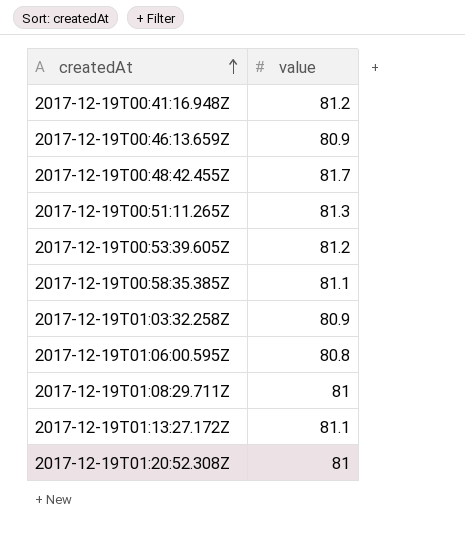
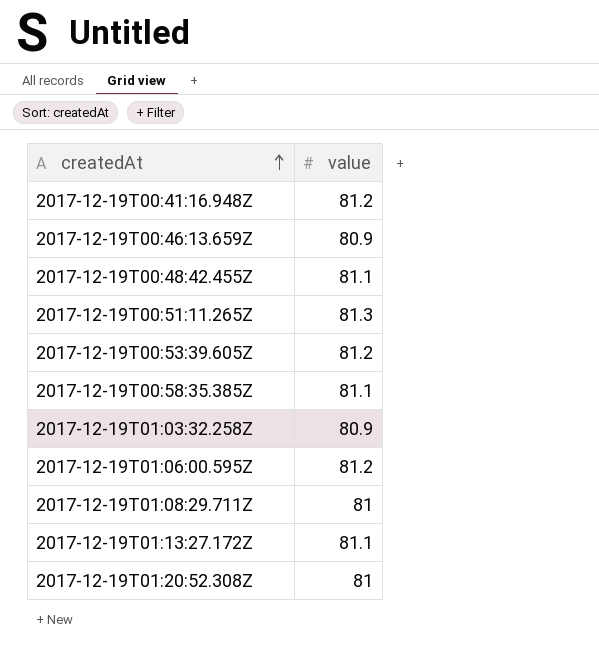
2017-12-19T00:48:42.455Z | value: 81.7 -> 81.1
2017-12-19T01:06:00.595Z | value: 80.8 -> 81.2

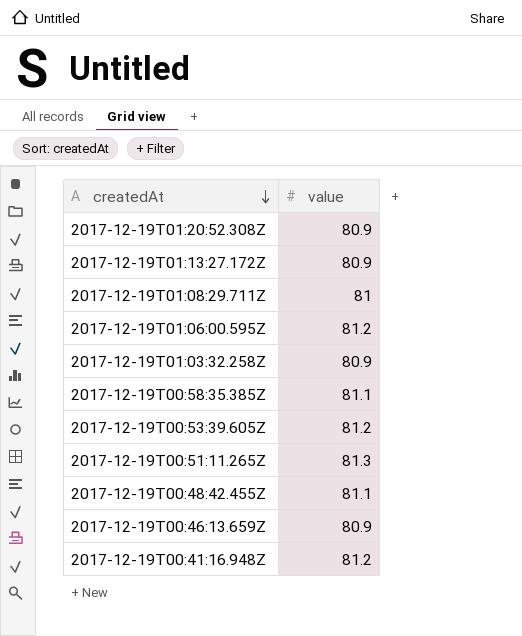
row order: createdAt ascending -> createdAt descending
2017-12-19T01:20:52.308Z | value: 81 -> 80.9
2017-12-19T01:13:27.172Z | value: 81.1 -> 80.9

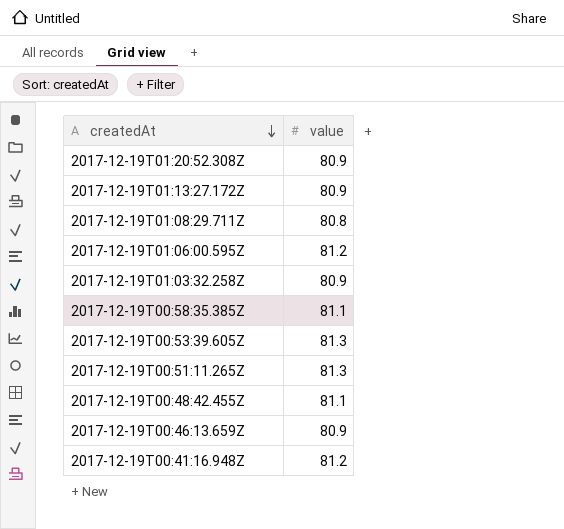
2017-12-19T01:08:29.711Z | value: 81 -> 80.8
2017-12-19T00:53:39.605Z | value: 81.2 -> 81.3

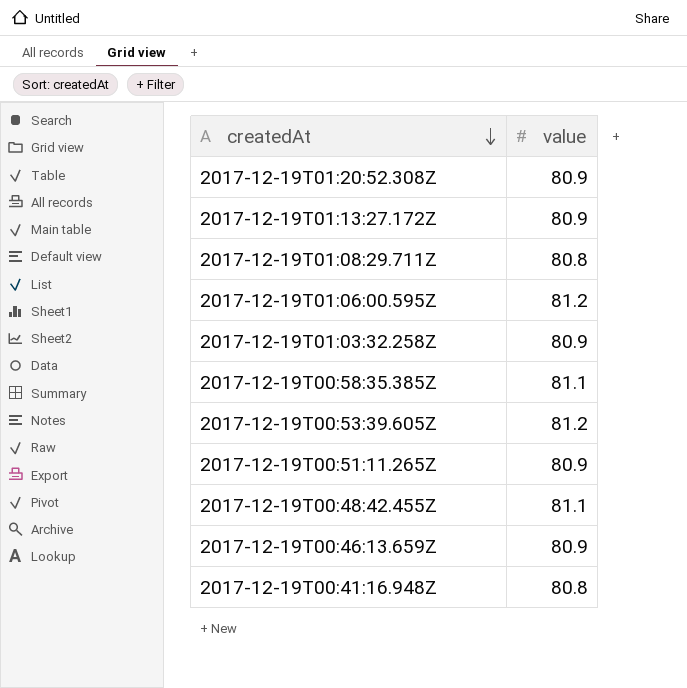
2017-12-19T00:53:39.605Z | value: 81.3 -> 81.2
2017-12-19T00:51:11.265Z | value: 81.3 -> 80.9
2017-12-19T00:41:16.948Z | value: 81.2 -> 80.8

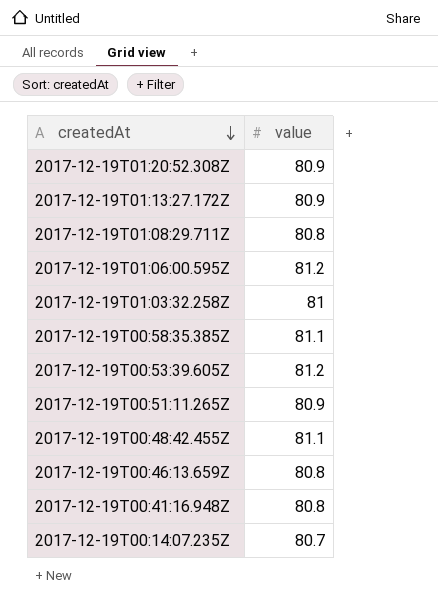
2017-12-19T01:03:32.258Z | value: 80.9 -> 81
2017-12-19T00:46:13.659Z | value: 80.9 -> 80.8
row 2017-12-19T00:14:07.235Z: none -> 80.7

